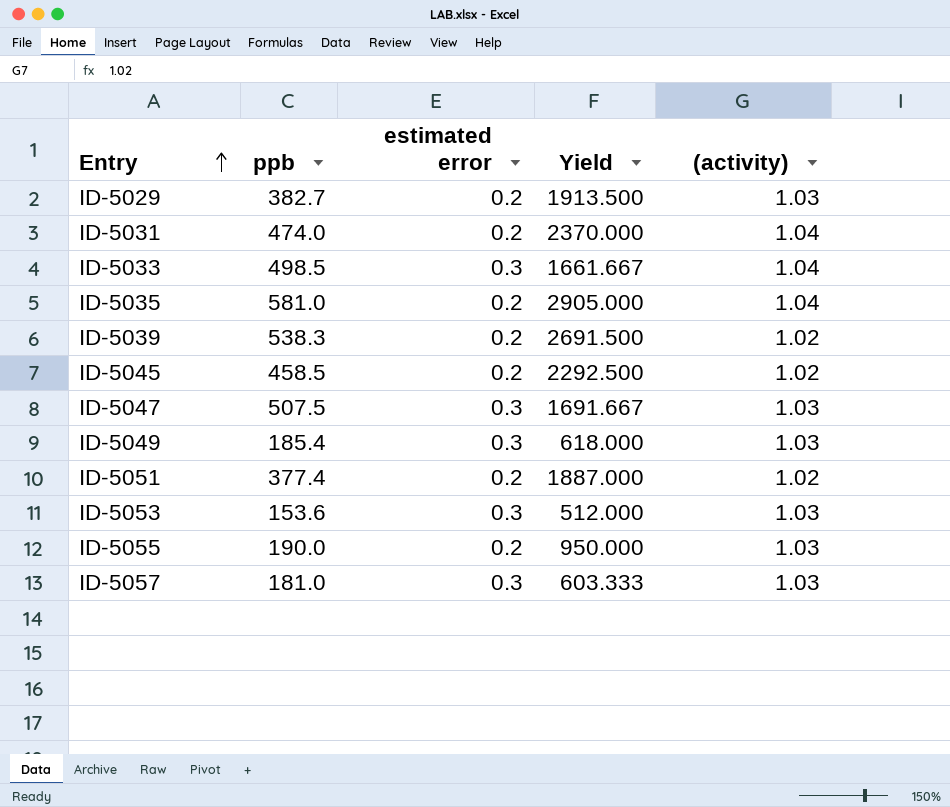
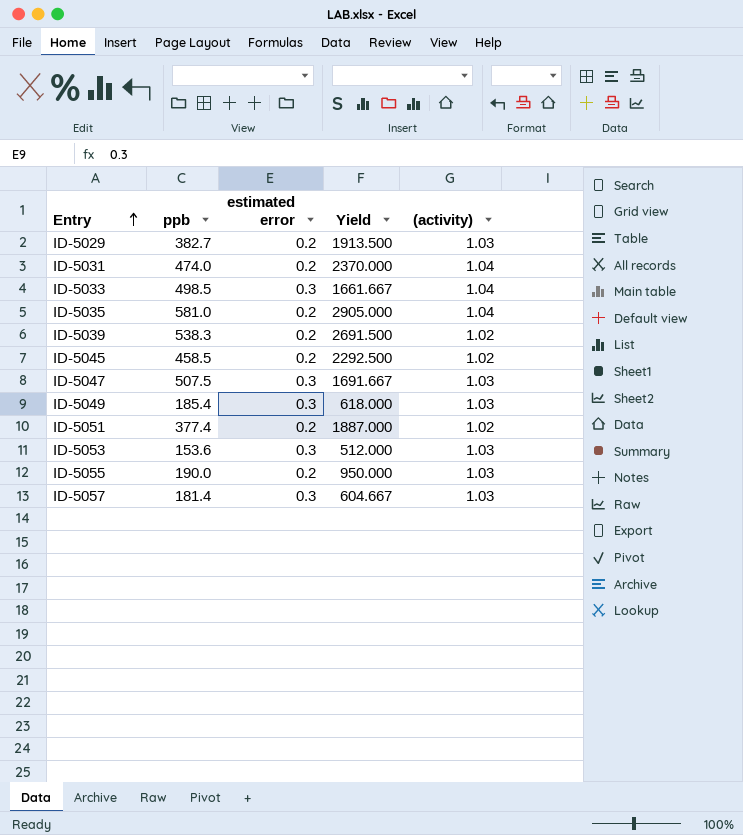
ID-5057 | ppb: 181.0 -> 181.4
ID-5057 | Yield: 603.333 -> 604.667

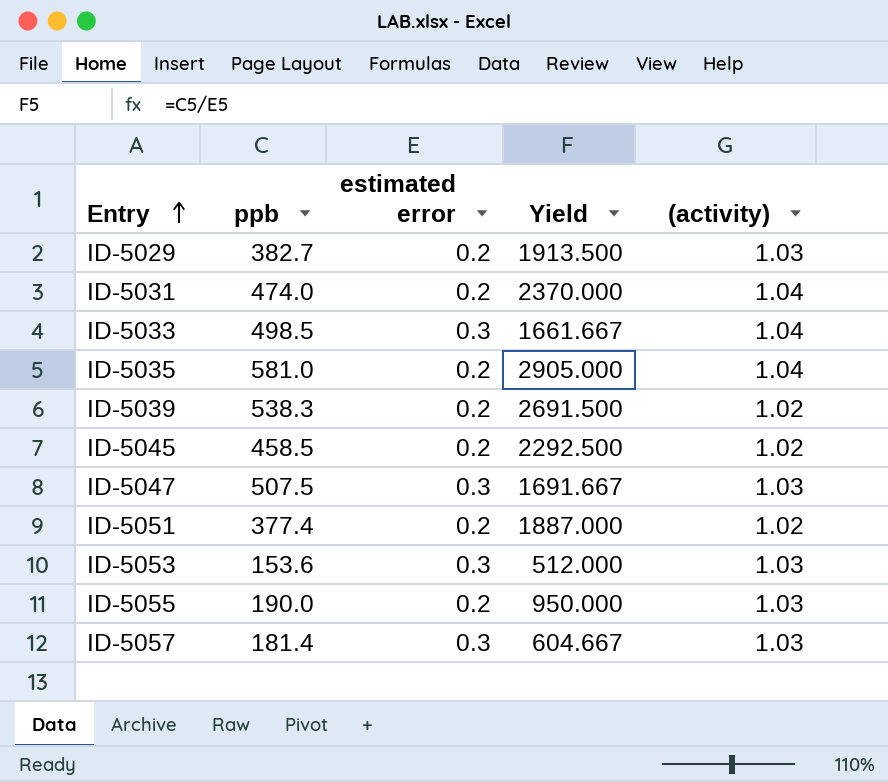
row ID-5049: 185.4 | 0.3 | 618.000 | 1.03 -> none

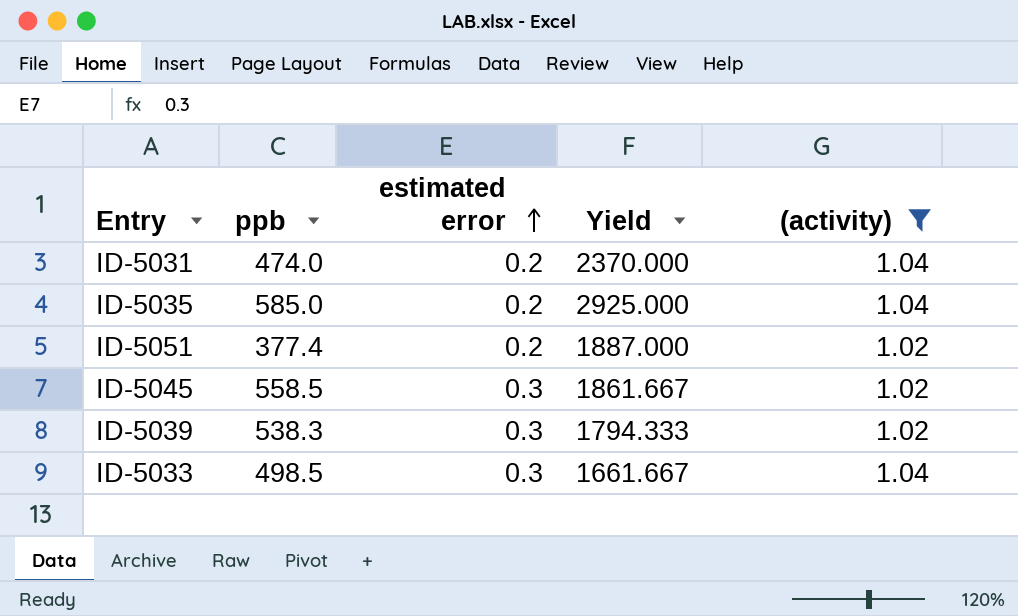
filter: none -> (activity) != 1.03
row order: Entry ascending -> estimated error ascending
ID-5035 | ppb: 581.0 -> 585.0
ID-5035 | Yield: 2905.000 -> 2925.000
ID-5045 | ppb: 458.5 -> 558.5
ID-5045 | estimated error: 0.2 -> 0.3
ID-5045 | Yield: 2292.500 -> 1861.667
ID-5039 | estimated error: 0.2 -> 0.3
ID-5039 | Yield: 2691.500 -> 1794.333

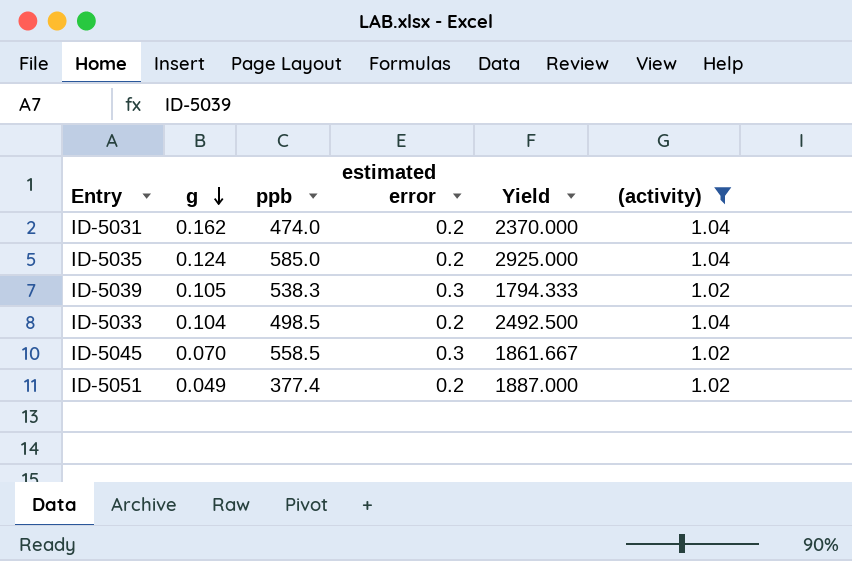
row order: estimated error ascending -> g descending
column g | position: none -> 2
ID-5033 | estimated error: 0.3 -> 0.2
ID-5033 | Yield: 1661.667 -> 2492.500

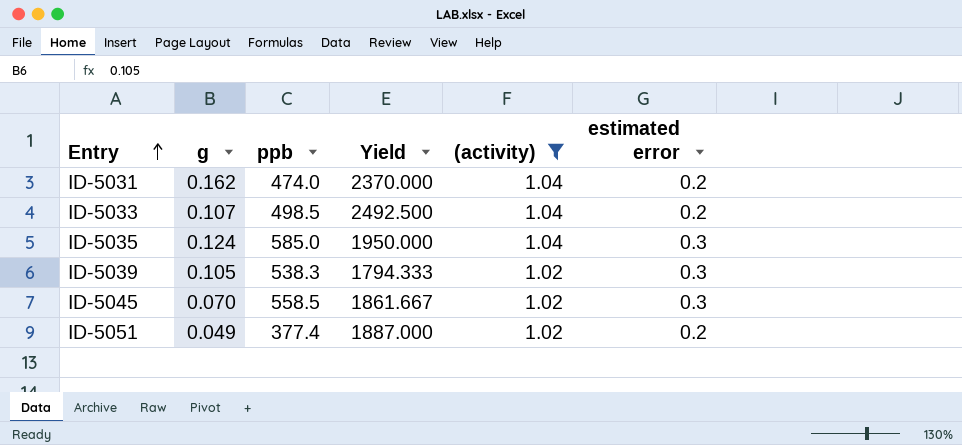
row order: g descending -> Entry ascending
column estimated error | position: 4 -> 6
ID-5033 | g: 0.104 -> 0.107
ID-5035 | Yield: 2925.000 -> 1950.000
ID-5035 | estimated error: 0.2 -> 0.3

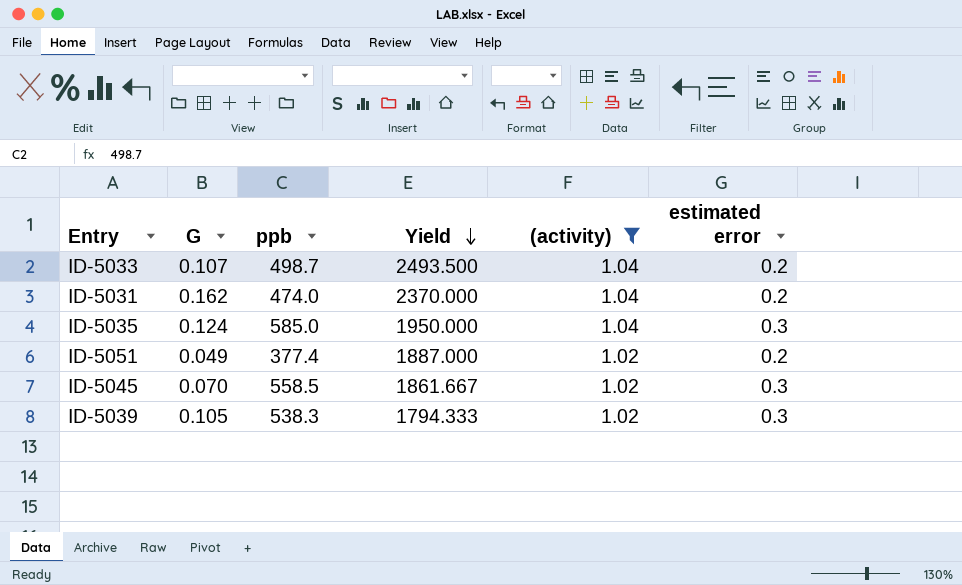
row order: Entry ascending -> Yield descending
column name: g -> G
ID-5033 | ppb: 498.5 -> 498.7
ID-5033 | Yield: 2492.500 -> 2493.500

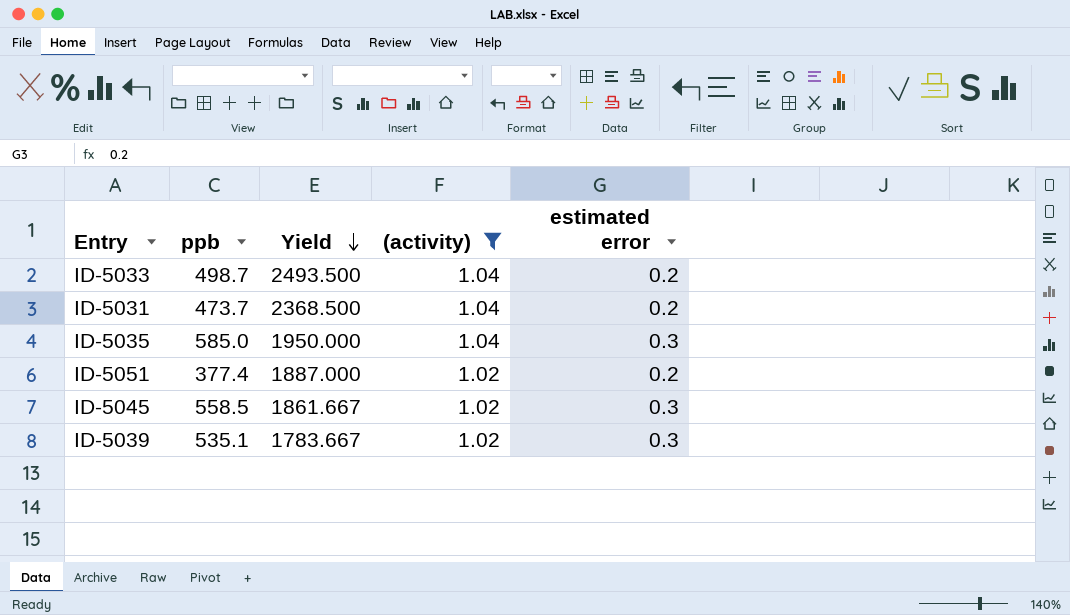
column G | position: 2 -> none
ID-5031 | ppb: 474.0 -> 473.7
ID-5031 | Yield: 2370.000 -> 2368.500
ID-5039 | ppb: 538.3 -> 535.1
ID-5039 | Yield: 1794.333 -> 1783.667

